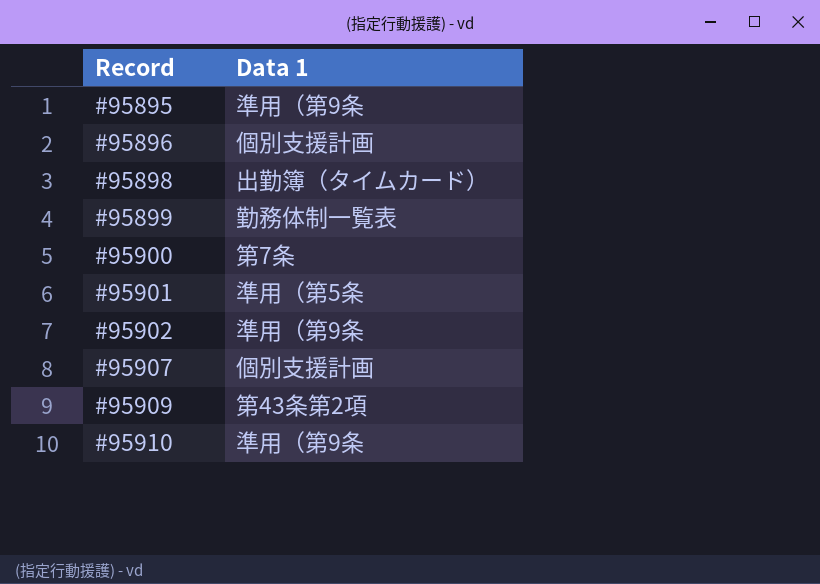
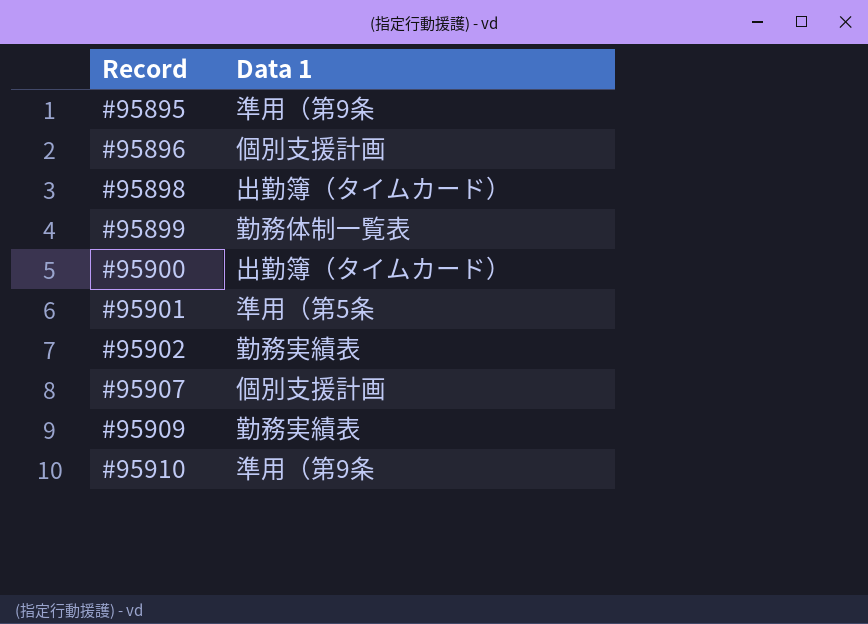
#95900 | Data 1: 第7条 -> 出勤簿（タイムカード）
#95902 | Data 1: 準用（第9条 -> 勤務実績表
#95909 | Data 1: 第43条第2項 -> 勤務実績表

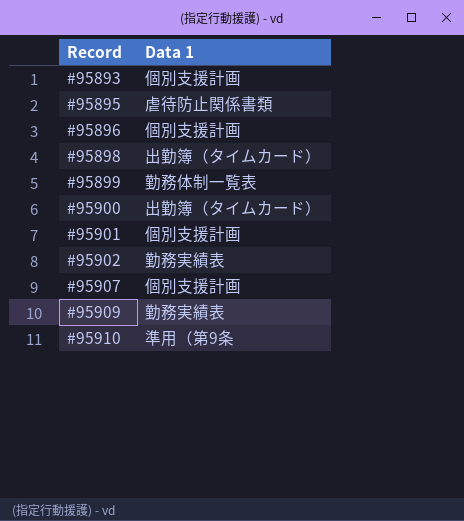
row #95893: none -> 個別支援計画
#95895 | Data 1: 準用（第9条 -> 虐待防止関係書類
#95901 | Data 1: 準用（第5条 -> 個別支援計画

